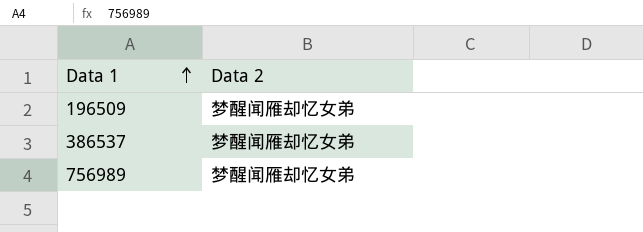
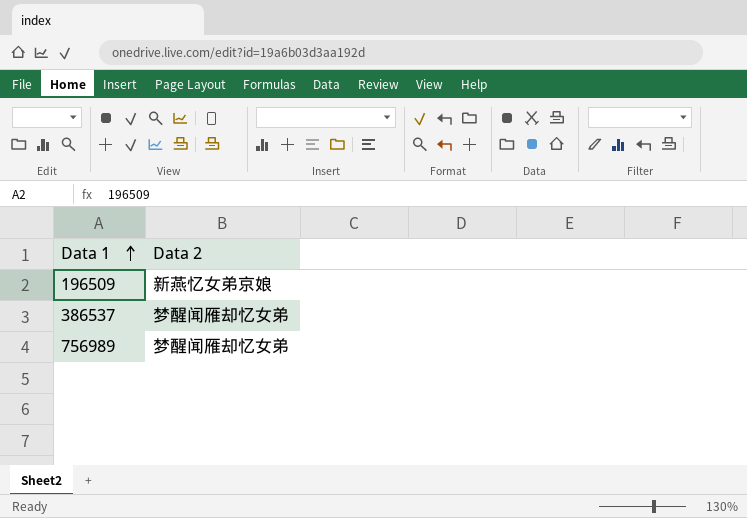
196509 | Data 2: 梦醒闻雁却忆女弟 -> 新燕忆女弟京娘

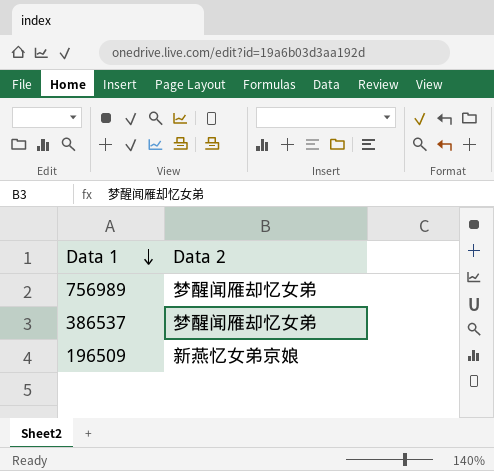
row order: Data 1 ascending -> Data 1 descending

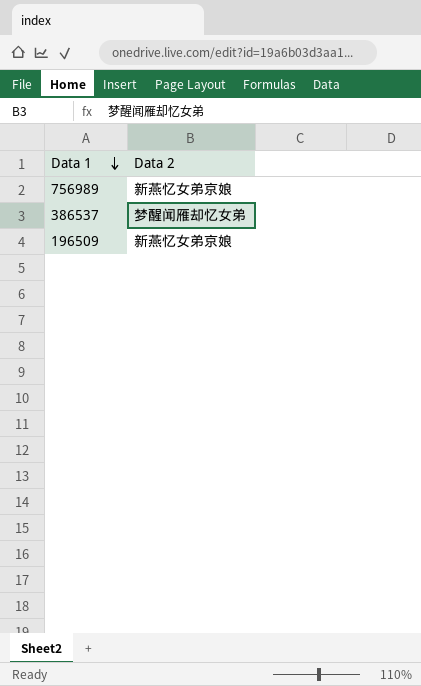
756989 | Data 2: 梦醒闻雁却忆女弟 -> 新燕忆女弟京娘

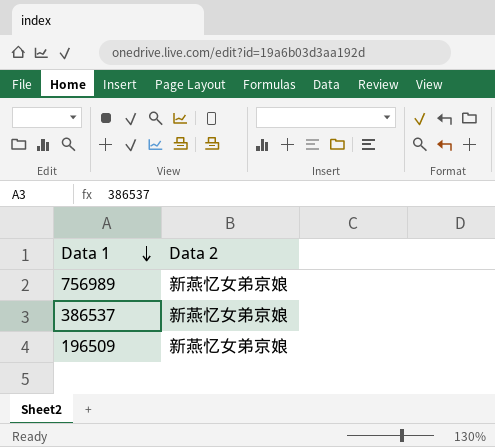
386537 | Data 2: 梦醒闻雁却忆女弟 -> 新燕忆女弟京娘

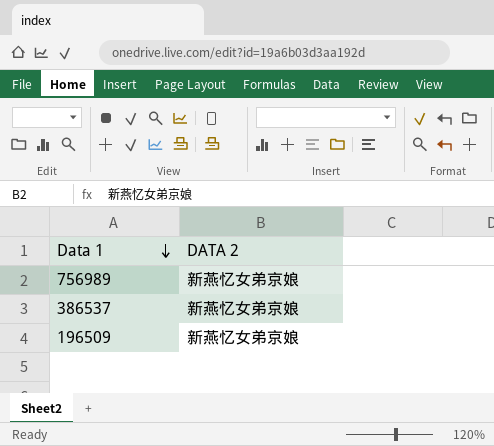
column name: Data 2 -> DATA 2

